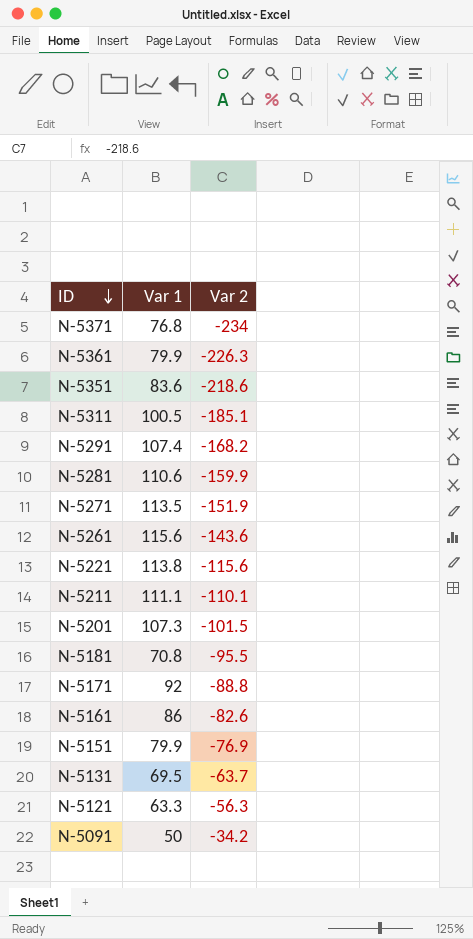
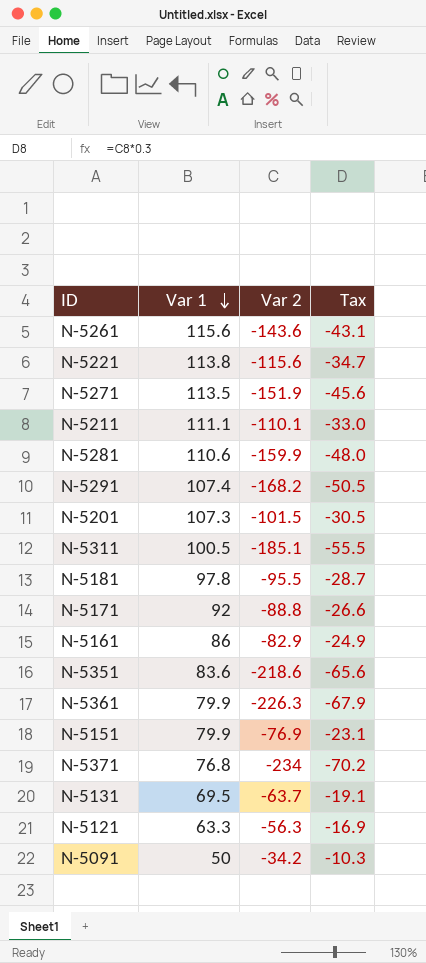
row order: ID descending -> Var 1 descending
column Tax | formula: none -> [Var 2] * 0.3
N-5181 | Var 1: 70.8 -> 97.8
N-5161 | Var 2: -82.6 -> -82.9

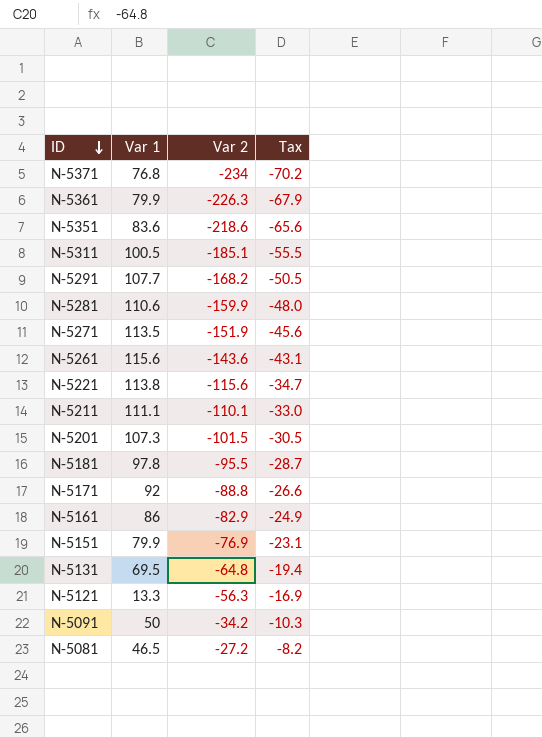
row order: Var 1 descending -> ID descending
N-5291 | Var 1: 107.4 -> 107.7
N-5131 | Var 2: -63.7 -> -64.8
N-5131 | Tax: -19.1 -> -19.4
N-5121 | Var 1: 63.3 -> 13.3
row N-5081: none -> 46.5 | -27.2 | -8.2

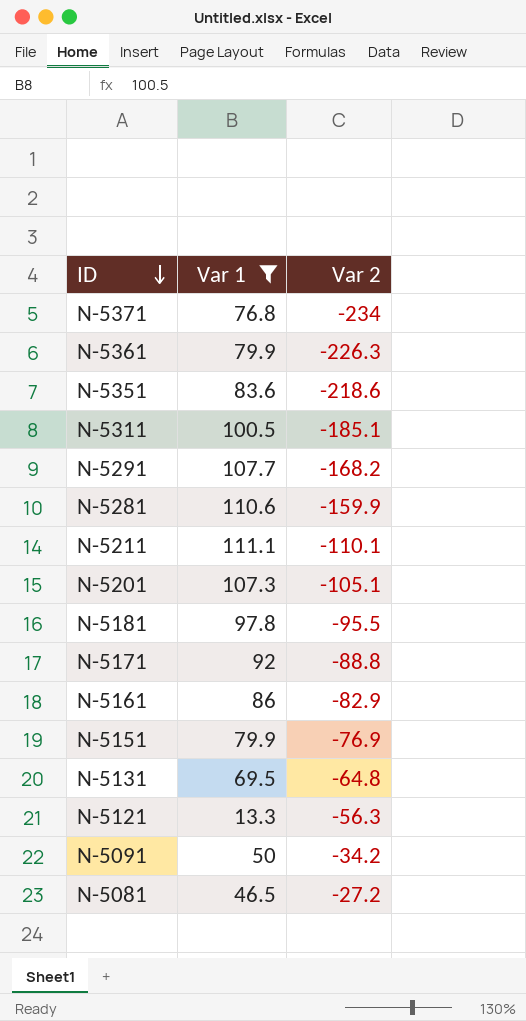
filter: none -> Var 1 <= 111.1
column Tax | formula: [Var 2] * 0.3 -> none
N-5201 | Var 2: -101.5 -> -105.1

